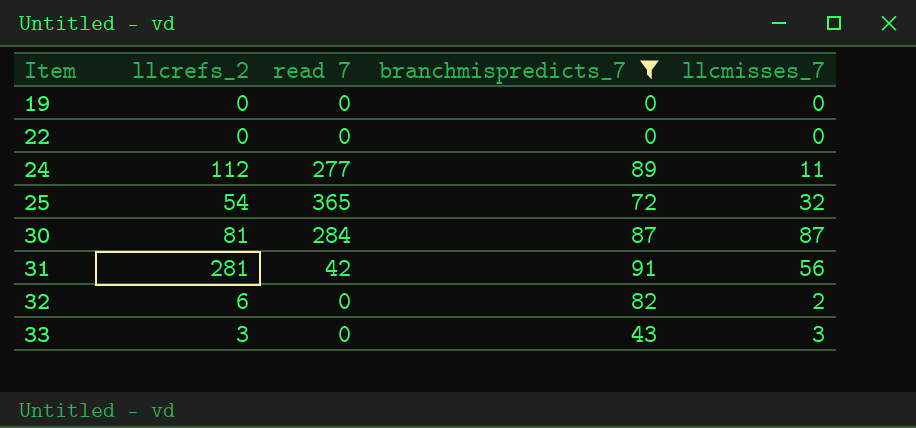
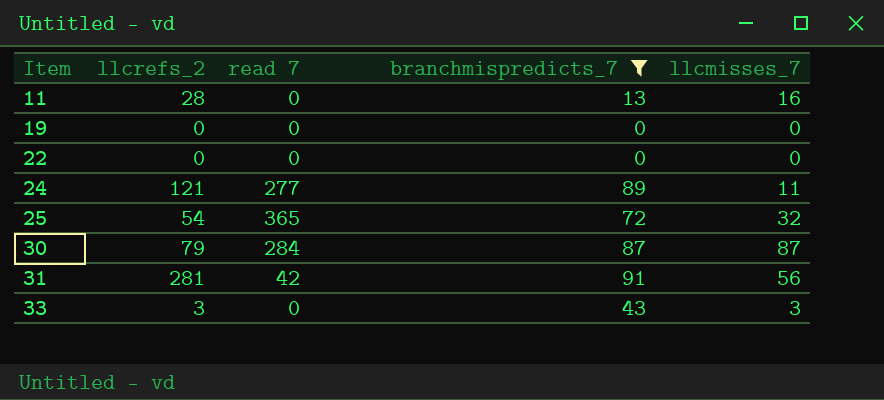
row 32: 6 | 0 | 82 | 2 -> none
row 11: none -> 28 | 0 | 13 | 16
24 | llcrefs_2: 112 -> 121
30 | llcrefs_2: 81 -> 79

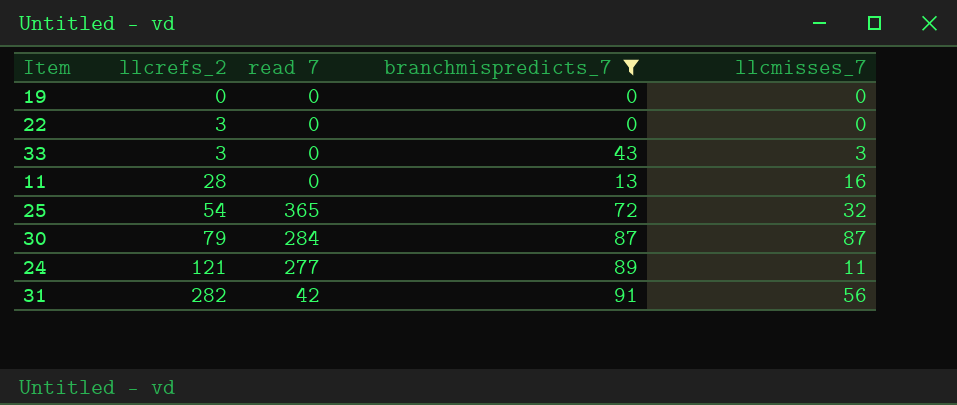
row order: Item ascending -> llcrefs_2 ascending
22 | llcrefs_2: 0 -> 3
31 | llcrefs_2: 281 -> 282

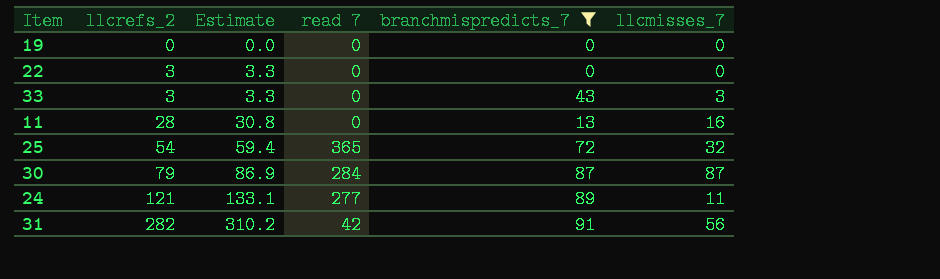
column Estimate | formula: none -> [llcrefs_2] * 1.1

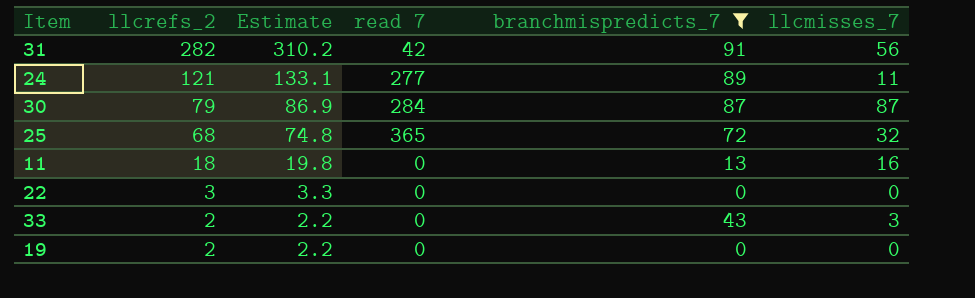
row order: llcrefs_2 ascending -> llcrefs_2 descending
25 | llcrefs_2: 54 -> 68
25 | Estimate: 59.4 -> 74.8
11 | llcrefs_2: 28 -> 18
11 | Estimate: 30.8 -> 19.8
33 | llcrefs_2: 3 -> 2
33 | Estimate: 3.3 -> 2.2
19 | llcrefs_2: 0 -> 2
19 | Estimate: 0.0 -> 2.2

